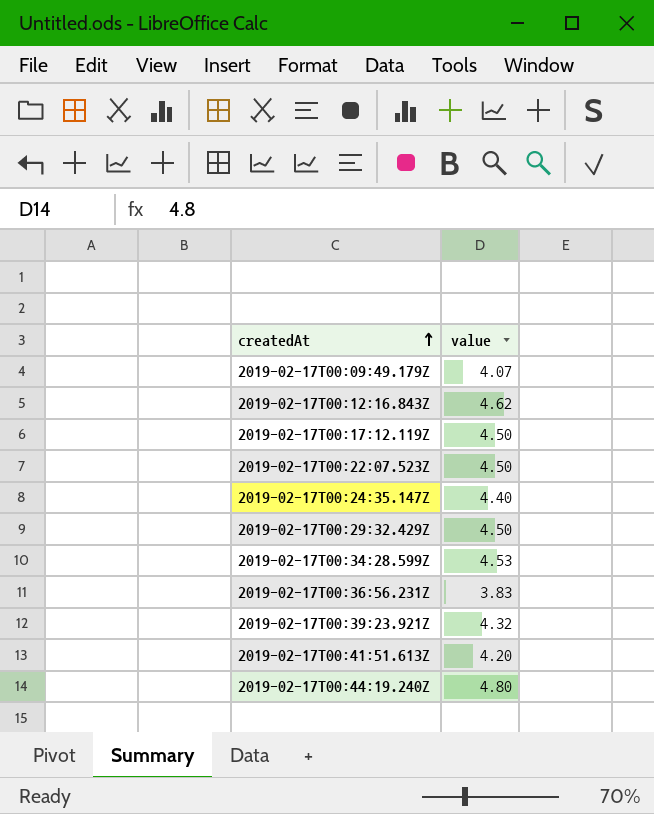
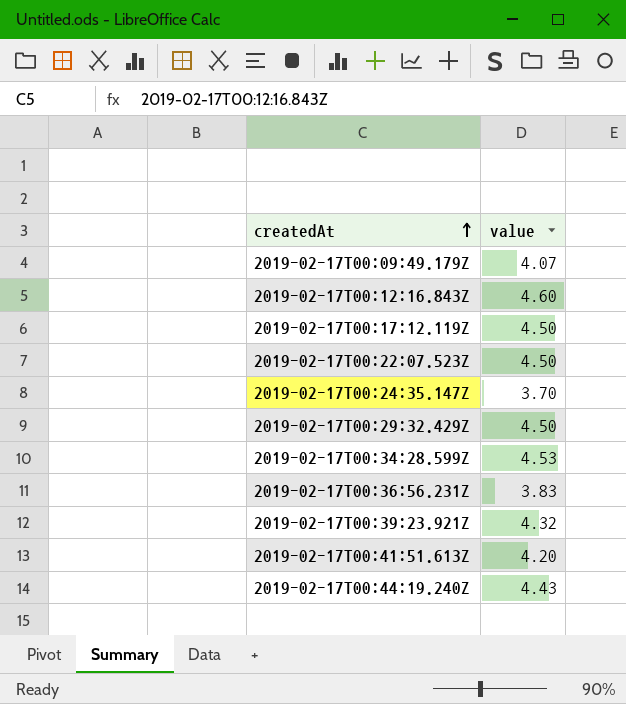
2019-02-17T00:12:16.843Z | value: 4.62 -> 4.60
2019-02-17T00:24:35.147Z | value: 4.40 -> 3.70
2019-02-17T00:44:19.240Z | value: 4.80 -> 4.43

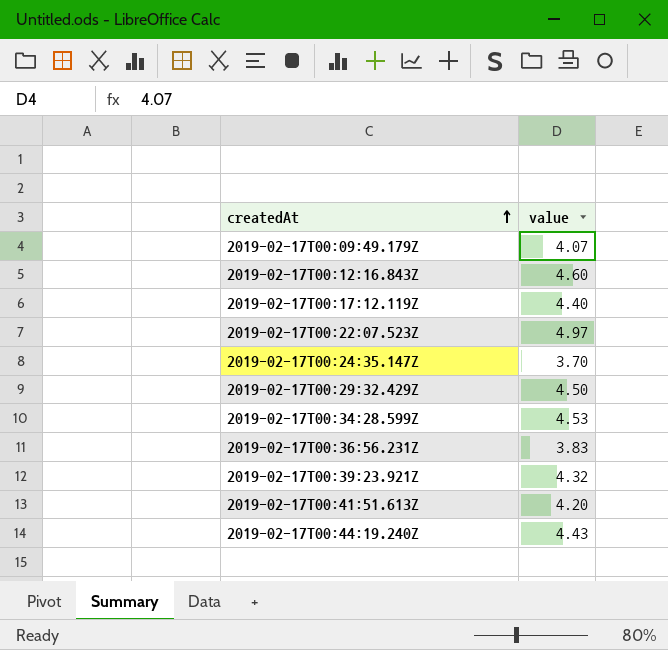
2019-02-17T00:17:12.119Z | value: 4.50 -> 4.40
2019-02-17T00:22:07.523Z | value: 4.50 -> 4.97

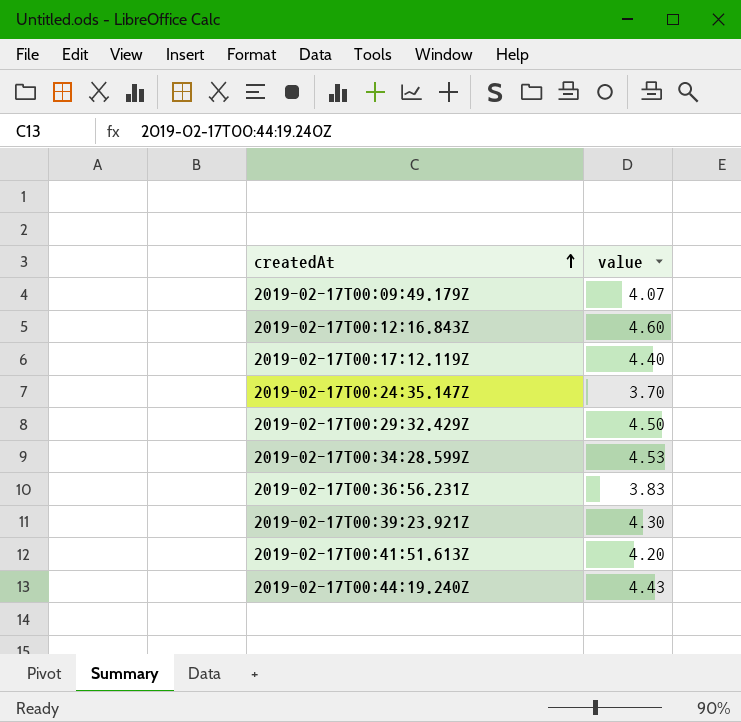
row 2019-02-17T00:22:07.523Z: 4.97 -> none
2019-02-17T00:39:23.921Z | value: 4.32 -> 4.30

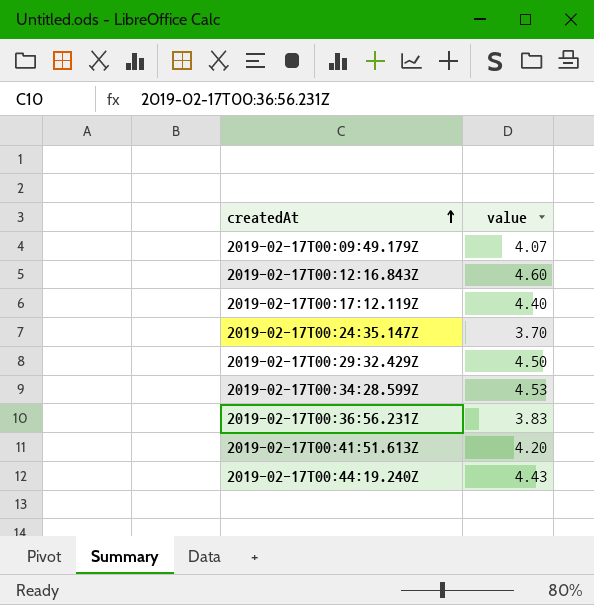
row 2019-02-17T00:39:23.921Z: 4.30 -> none

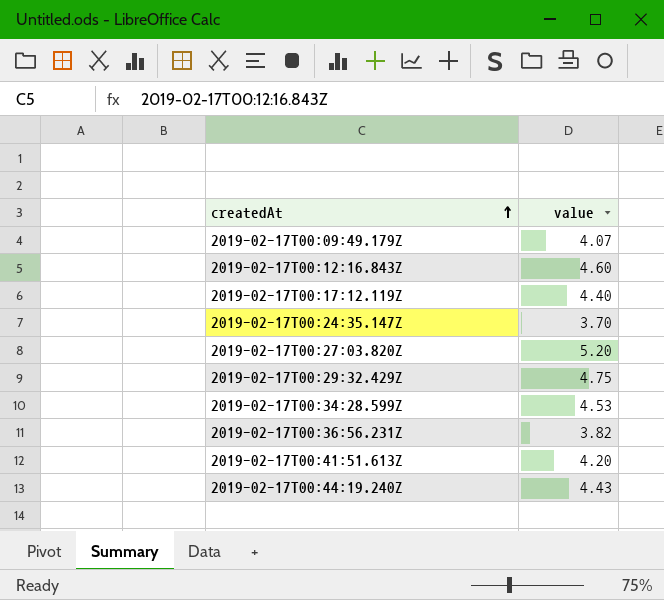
row 2019-02-17T00:27:03.820Z: none -> 5.20
2019-02-17T00:29:32.429Z | value: 4.50 -> 4.75
2019-02-17T00:36:56.231Z | value: 3.83 -> 3.82

